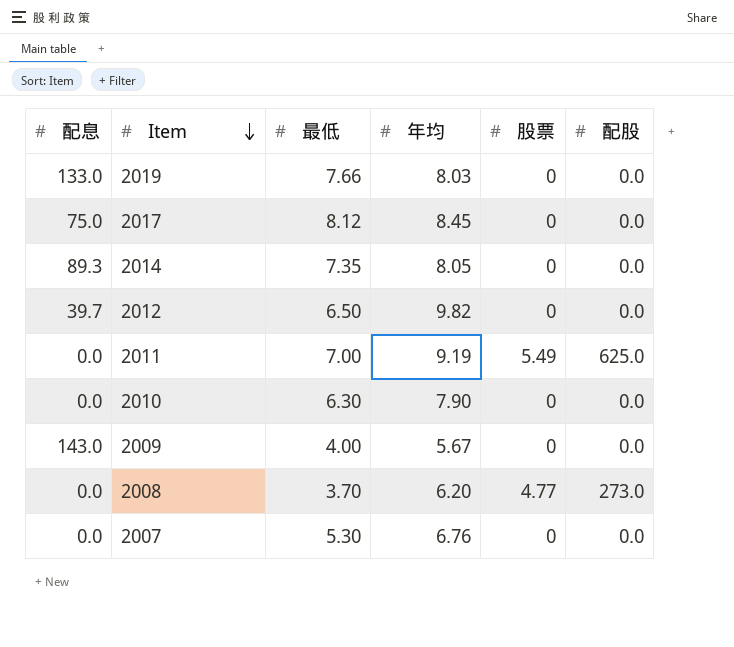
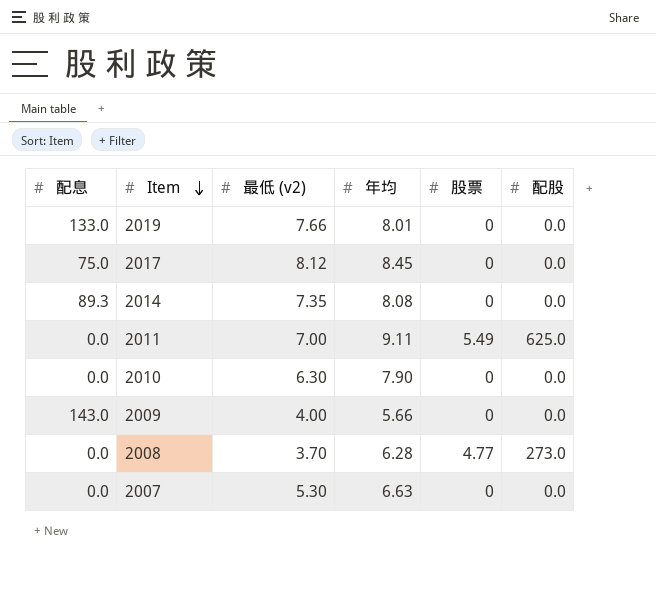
column name: 最低 -> 最低 (v2)
row 2012: 39.7 | 6.50 | 9.82 | 0 | 0.0 -> none
2019 | 年均: 8.03 -> 8.01
2014 | 年均: 8.05 -> 8.08
2011 | 年均: 9.19 -> 9.11
2009 | 年均: 5.67 -> 5.66
2008 | 年均: 6.20 -> 6.28
2007 | 年均: 6.76 -> 6.63

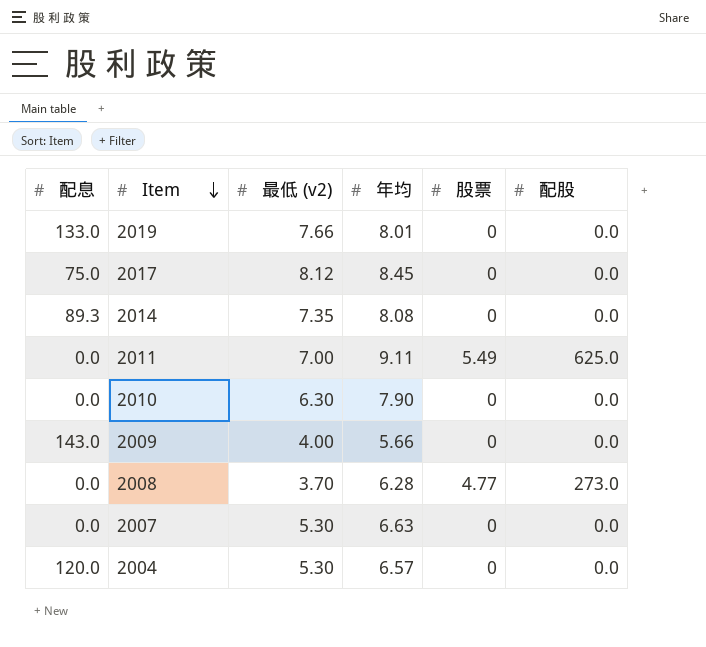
row 2004: none -> 120.0 | 5.30 | 6.57 | 0 | 0.0

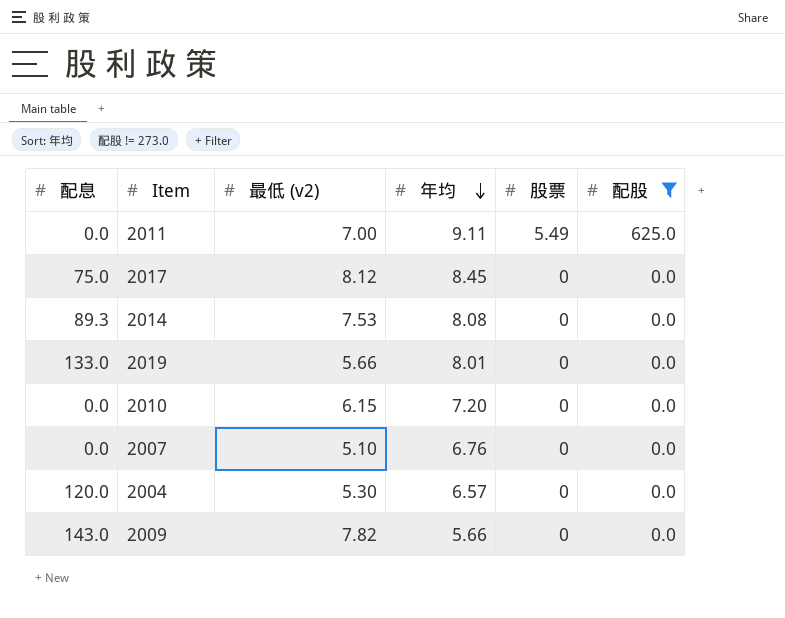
filter: none -> 配股 != 273.0
row order: Item descending -> 年均 descending
2014 | 最低 (v2): 7.35 -> 7.53
2019 | 最低 (v2): 7.66 -> 5.66
2010 | 最低 (v2): 6.30 -> 6.15
2010 | 年均: 7.90 -> 7.20
2007 | 最低 (v2): 5.30 -> 5.10
2007 | 年均: 6.63 -> 6.76
2009 | 最低 (v2): 4.00 -> 7.82

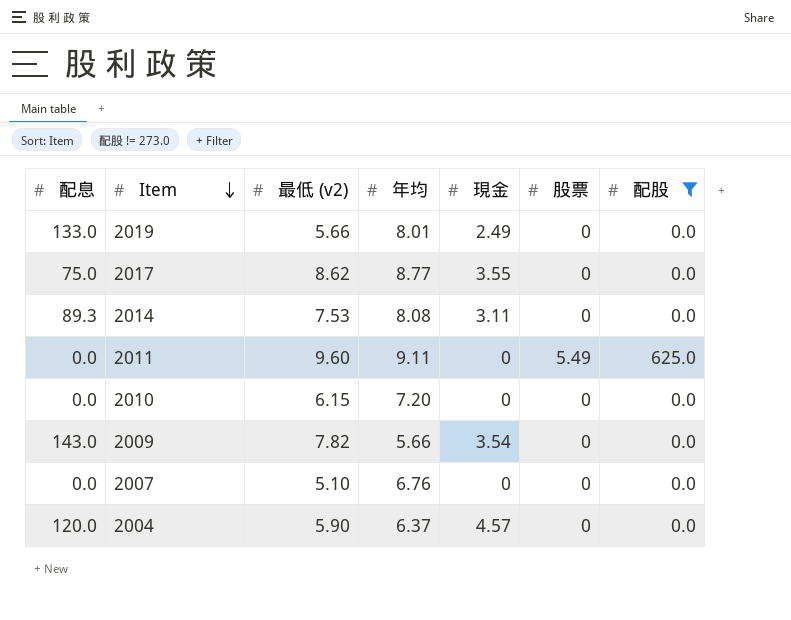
row order: 年均 descending -> Item descending
column 現金 | position: none -> 5
2017 | 最低 (v2): 8.12 -> 8.62
2017 | 年均: 8.45 -> 8.77
2011 | 最低 (v2): 7.00 -> 9.60
2004 | 最低 (v2): 5.30 -> 5.90
2004 | 年均: 6.57 -> 6.37

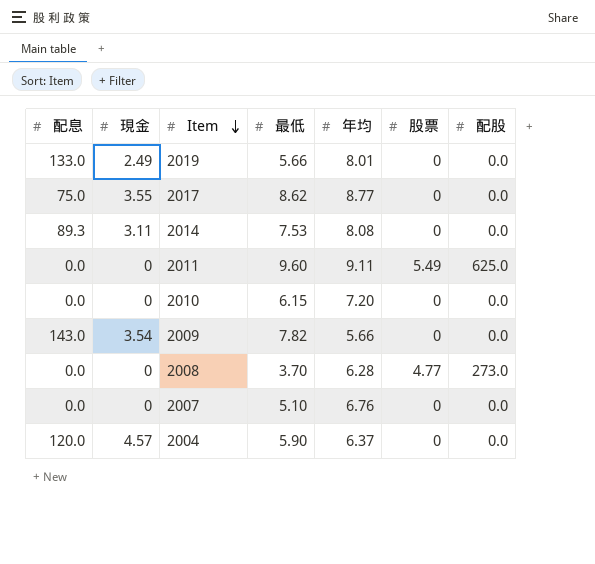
filter: 配股 != 273.0 -> none
column 現金 | position: 5 -> 2
column name: 最低 (v2) -> 最低

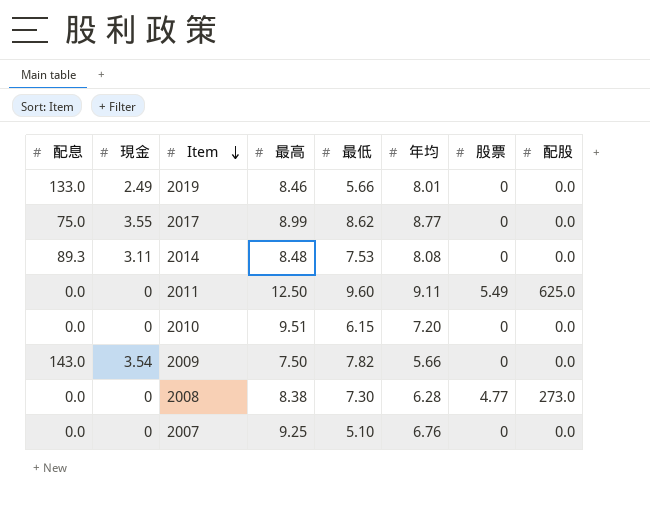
column 最高 | position: none -> 4
row 2004: 120.0 | 4.57 | 5.90 | 6.37 | 0 | 0.0 -> none
2008 | 最低: 3.70 -> 7.30

